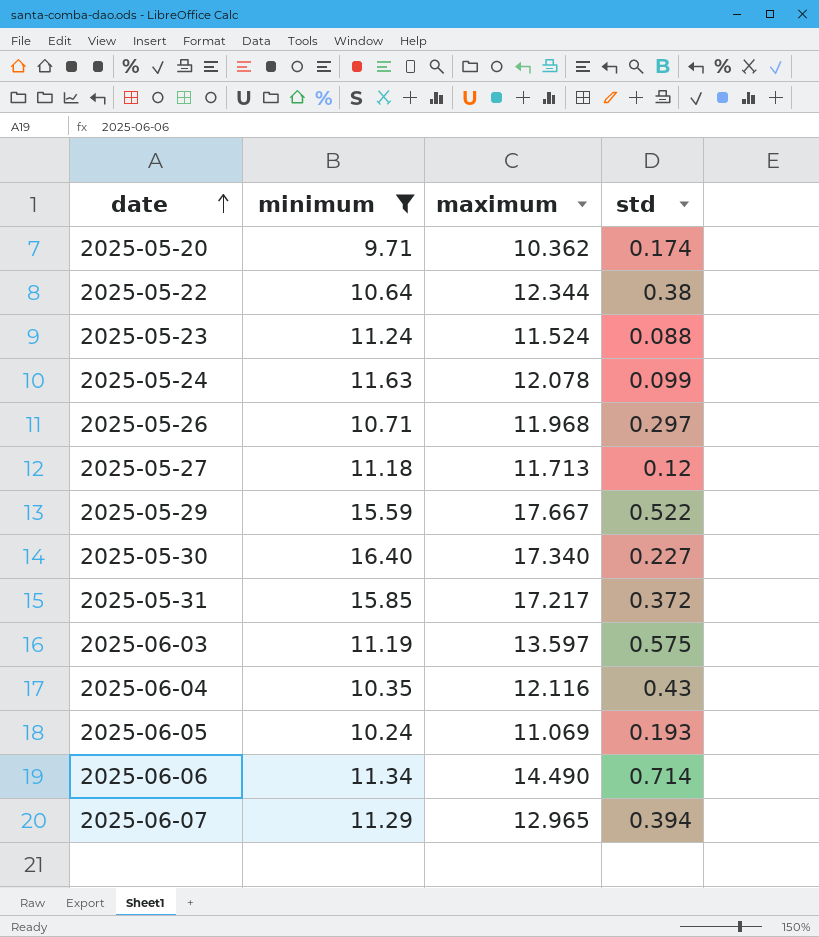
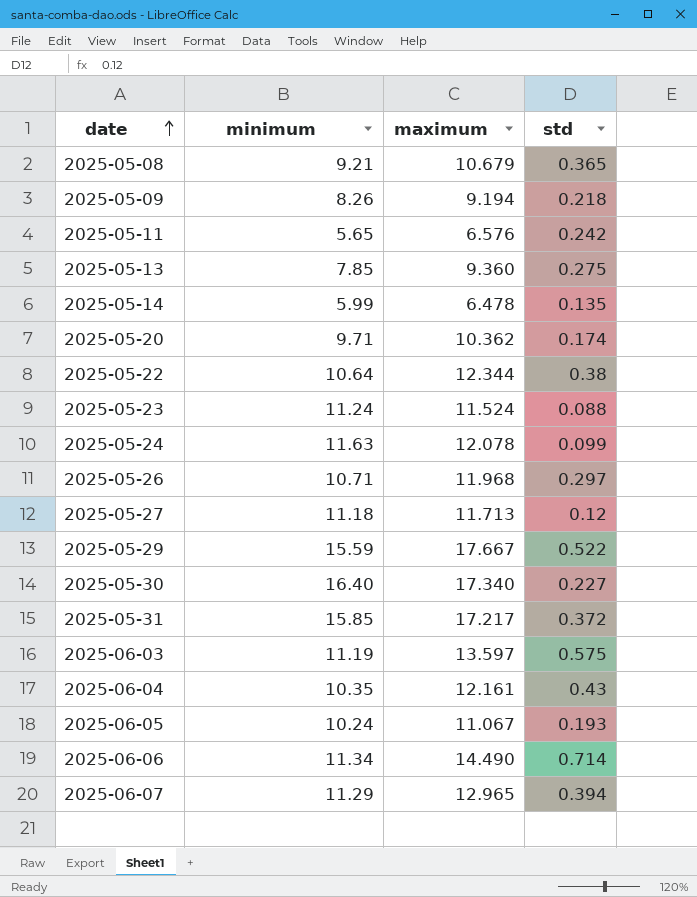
filter: minimum >= 9.71 -> none
2025-06-04 | maximum: 12.116 -> 12.161
2025-06-05 | maximum: 11.069 -> 11.067

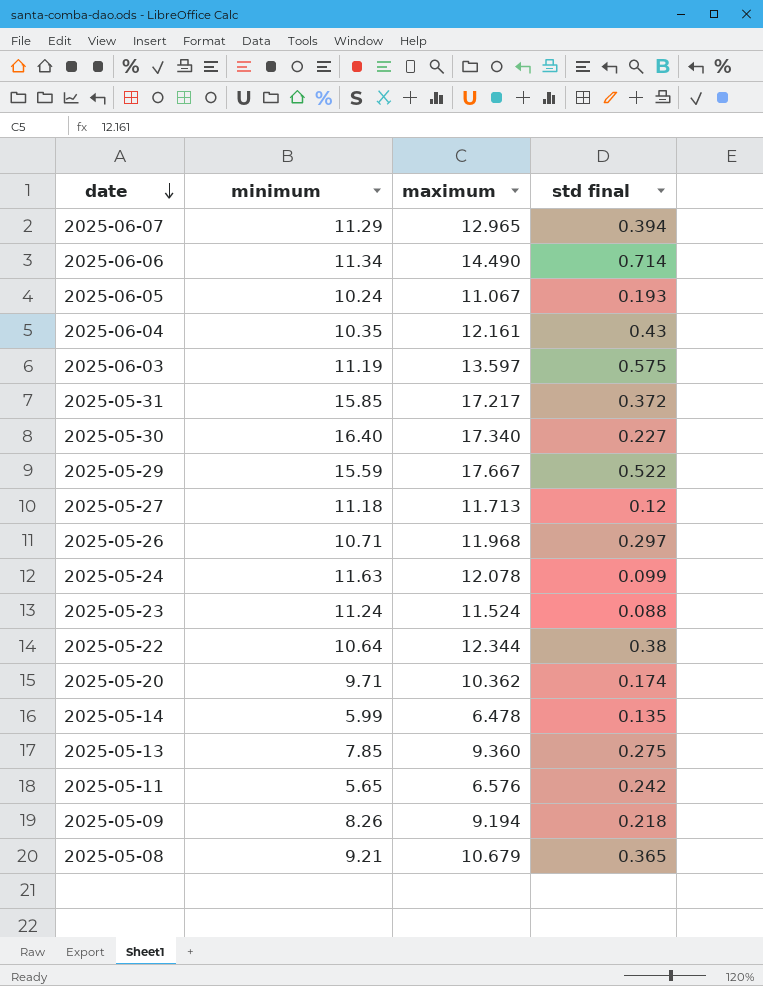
row order: date ascending -> date descending
column name: std -> std final

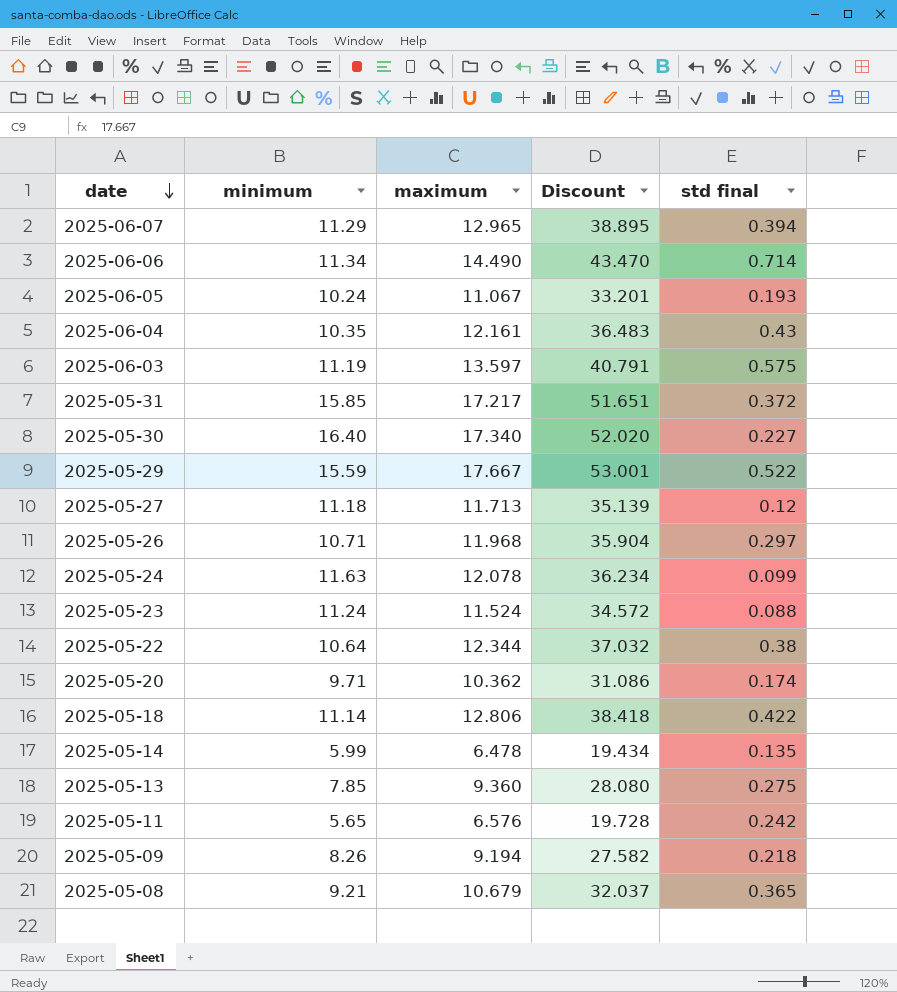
column Discount | formula: none -> [maximum] * 3
row 2025-05-18: none -> 11.14 | 12.806 | 38.418 | 0.422

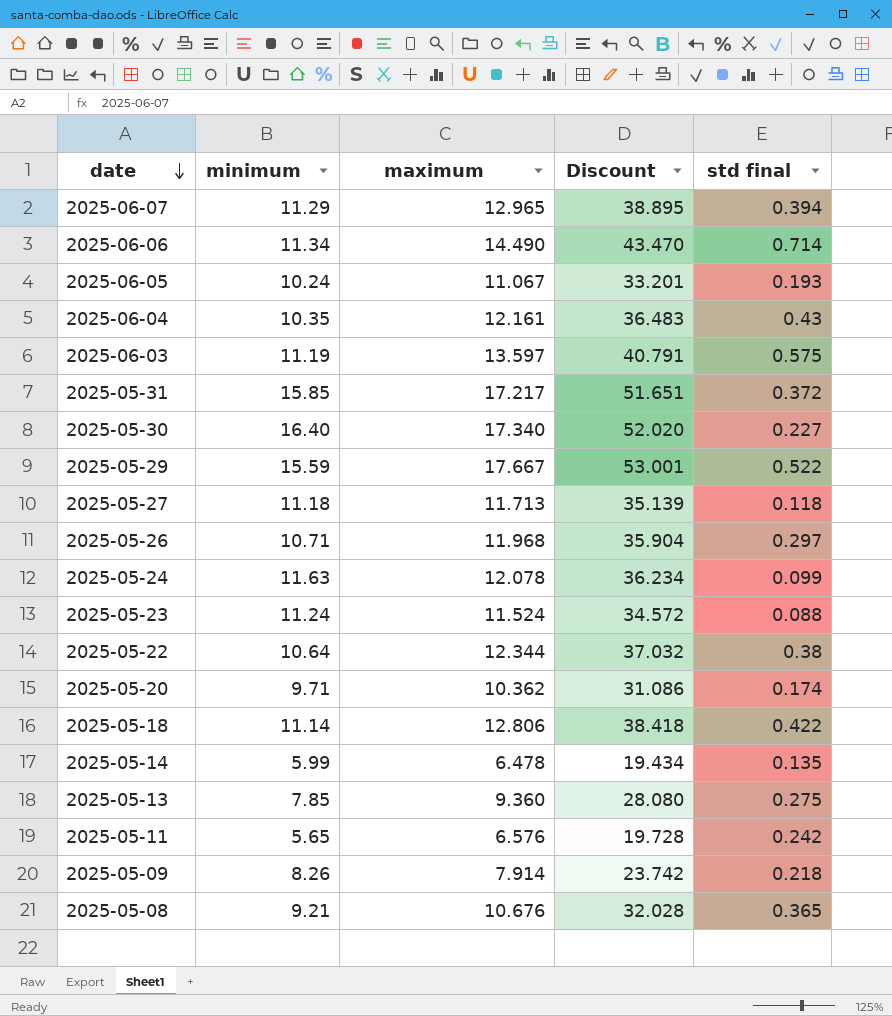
2025-05-27 | std final: 0.12 -> 0.118
2025-05-09 | maximum: 9.194 -> 7.914
2025-05-09 | Discount: 27.582 -> 23.742
2025-05-08 | maximum: 10.679 -> 10.676
2025-05-08 | Discount: 32.037 -> 32.028

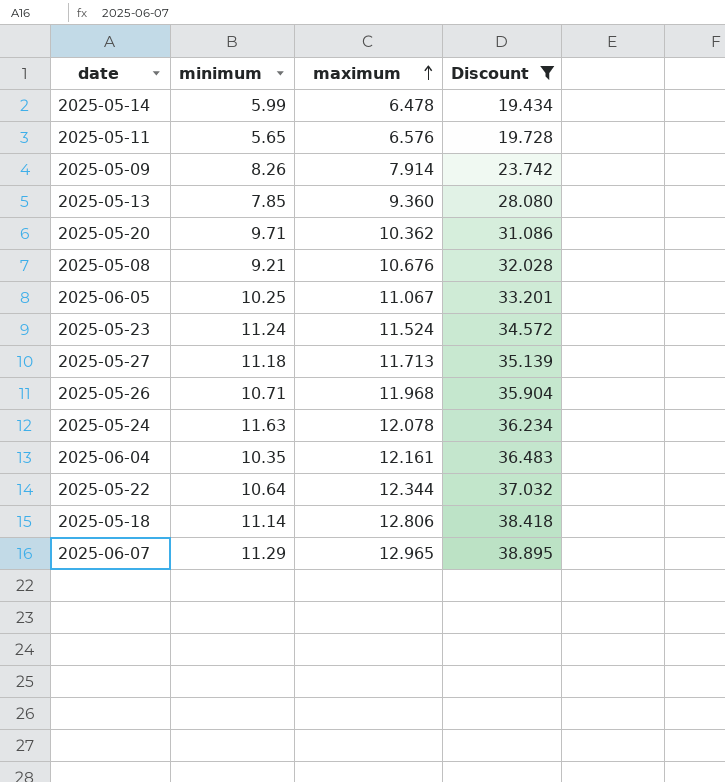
filter: none -> Discount <= 38.895
row order: date descending -> maximum ascending
column std final | position: 5 -> none
2025-06-05 | minimum: 10.24 -> 10.25

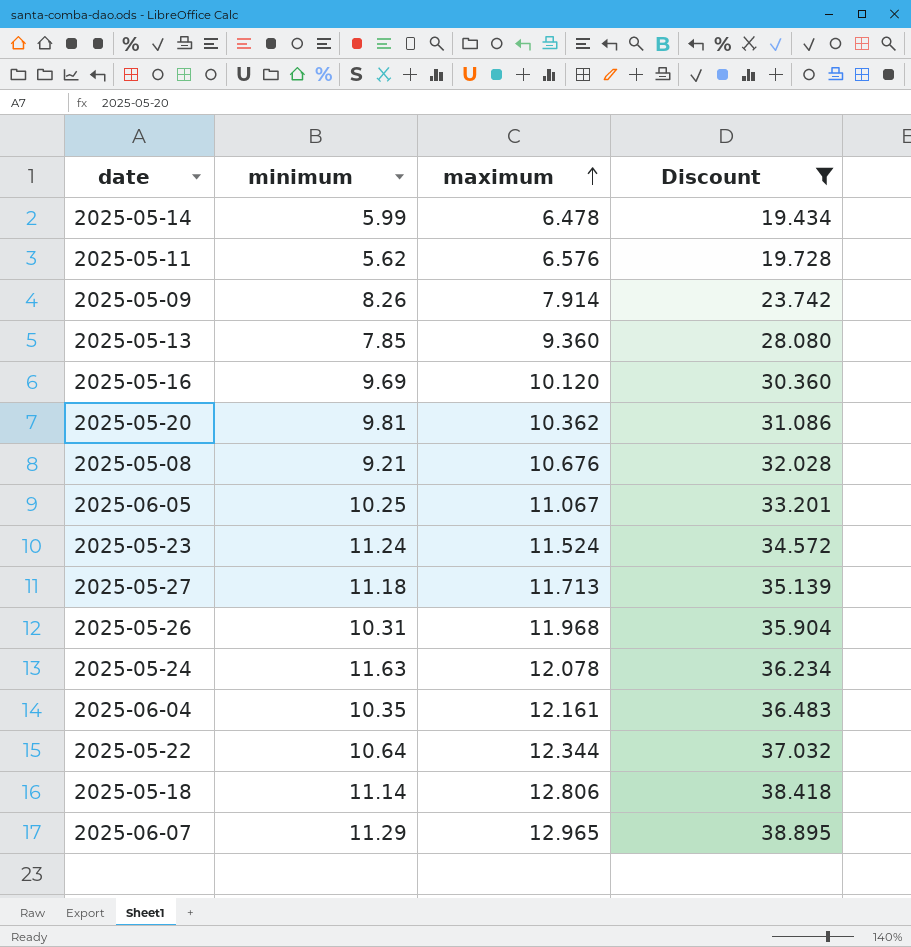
2025-05-11 | minimum: 5.65 -> 5.62
row 2025-05-16: none -> 9.69 | 10.120 | 30.360
2025-05-20 | minimum: 9.71 -> 9.81
2025-05-26 | minimum: 10.71 -> 10.31

